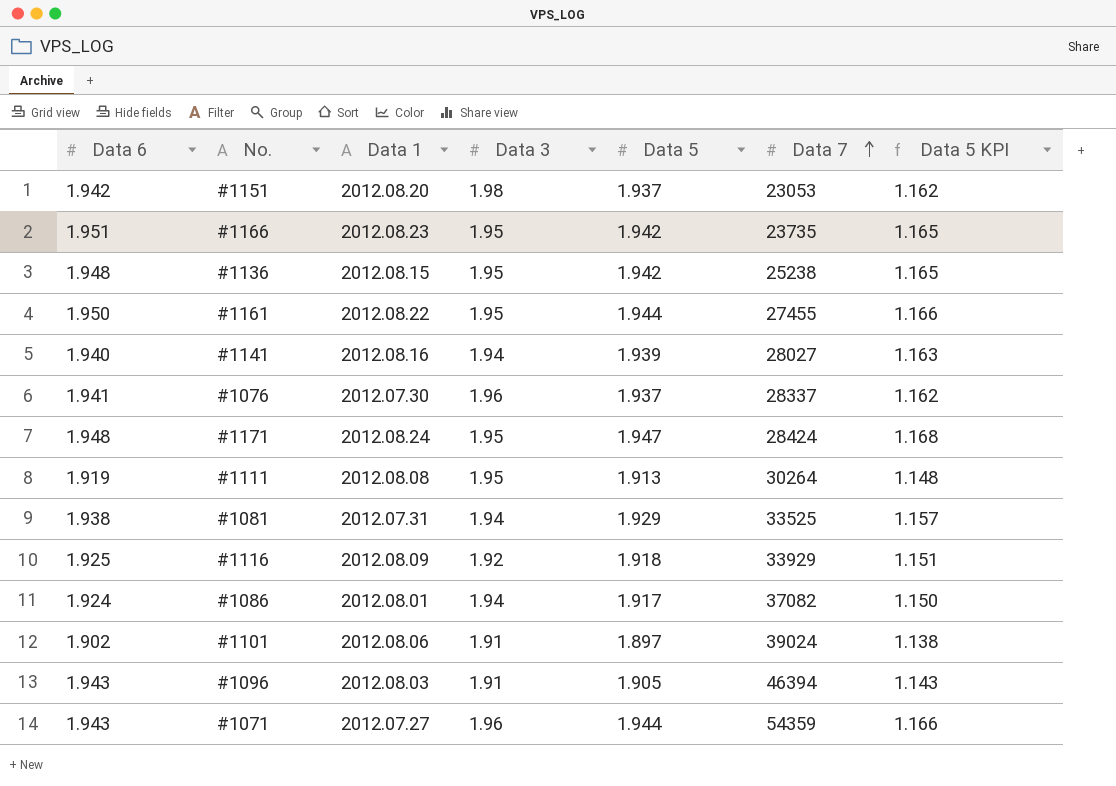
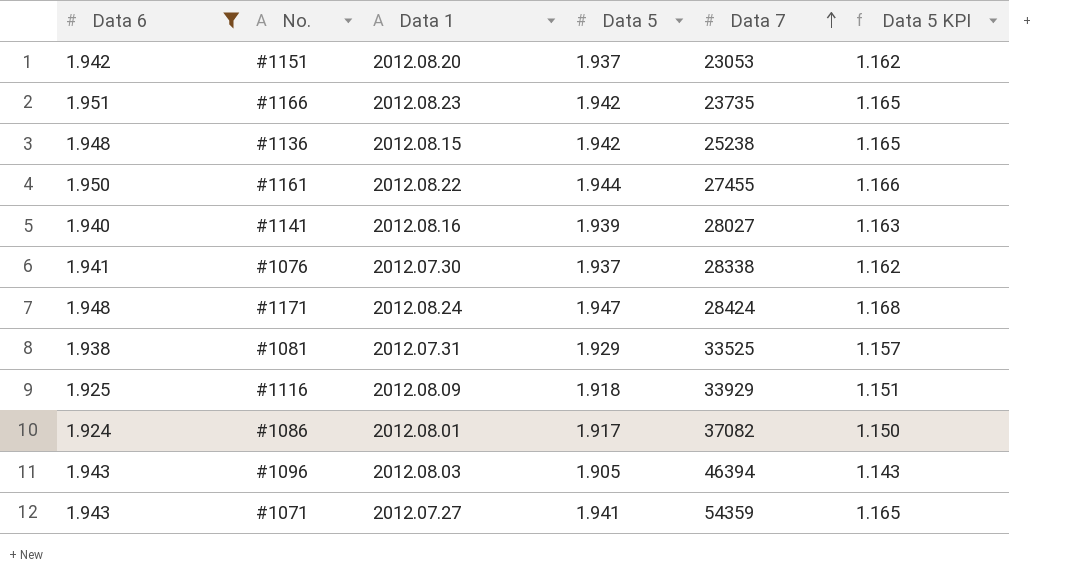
filter: none -> Data 6 >= 1.924
column Data 3 | position: 4 -> none
#1076 | Data 7: 28337 -> 28338
#1071 | Data 5: 1.944 -> 1.941
#1071 | Data 5 KPI: 1.166 -> 1.165

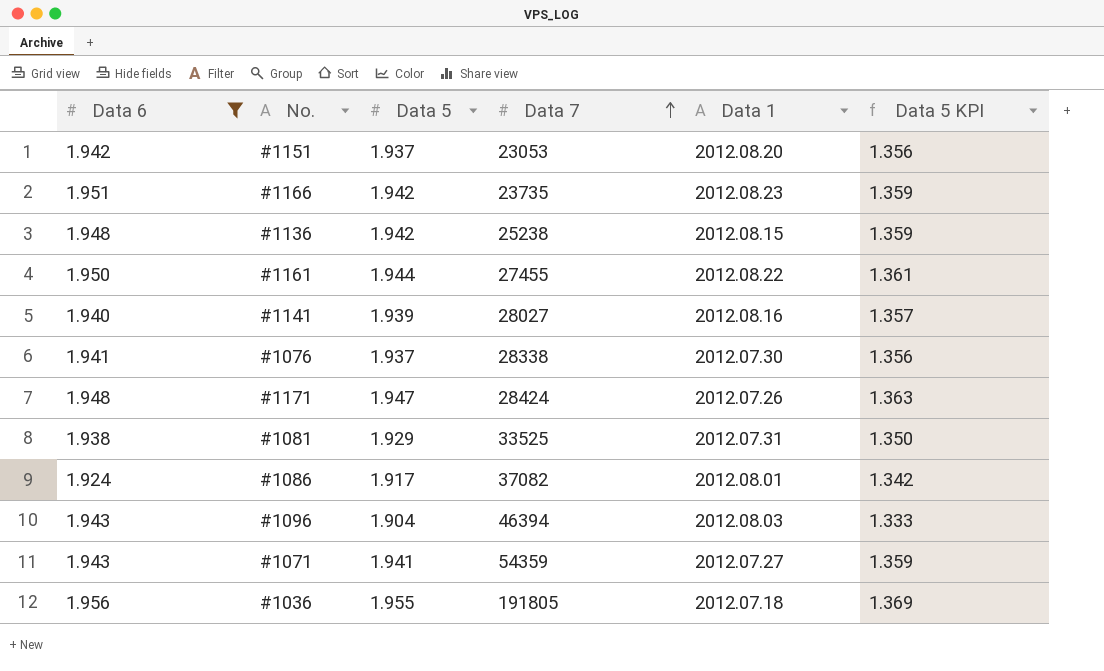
column Data 1 | position: 3 -> 5
column Data 5 KPI | formula: [Data 5] * 0.6 -> [Data 5] * 0.7
row #1116: 1.925 | 2012.08.09 | 1.918 | 33929 | 1.151 -> none
#1171 | Data 1: 2012.08.24 -> 2012.07.26
#1096 | Data 5: 1.905 -> 1.904
row #1036: none -> 1.956 | 1.955 | 191805 | 2012.07.18 | 1.369

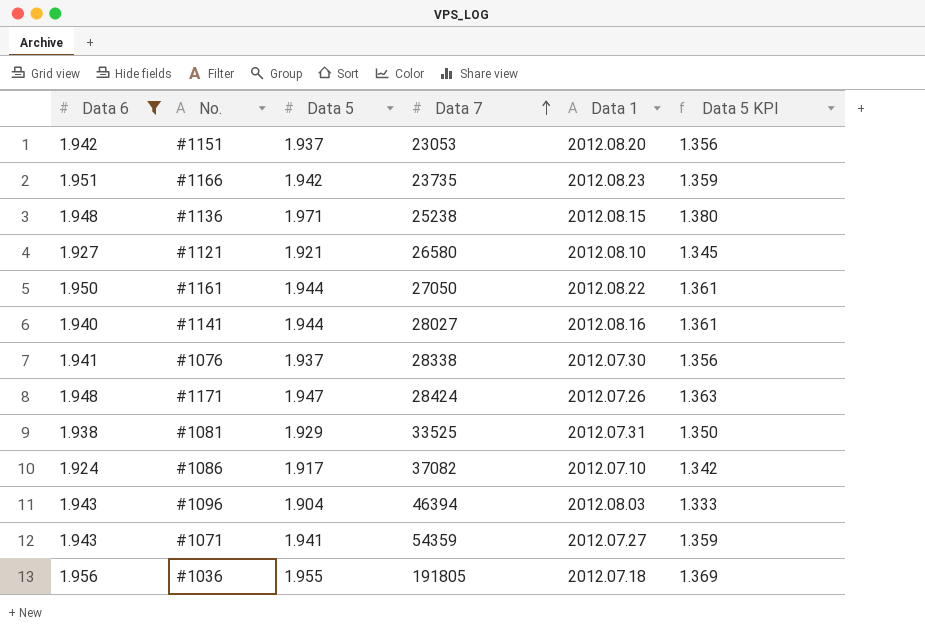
#1136 | Data 5: 1.942 -> 1.971
#1136 | Data 5 KPI: 1.359 -> 1.380
row #1121: none -> 1.927 | 1.921 | 26580 | 2012.08.10 | 1.345
#1161 | Data 7: 27455 -> 27050
#1141 | Data 5: 1.939 -> 1.944
#1141 | Data 5 KPI: 1.357 -> 1.361
#1086 | Data 1: 2012.08.01 -> 2012.07.10

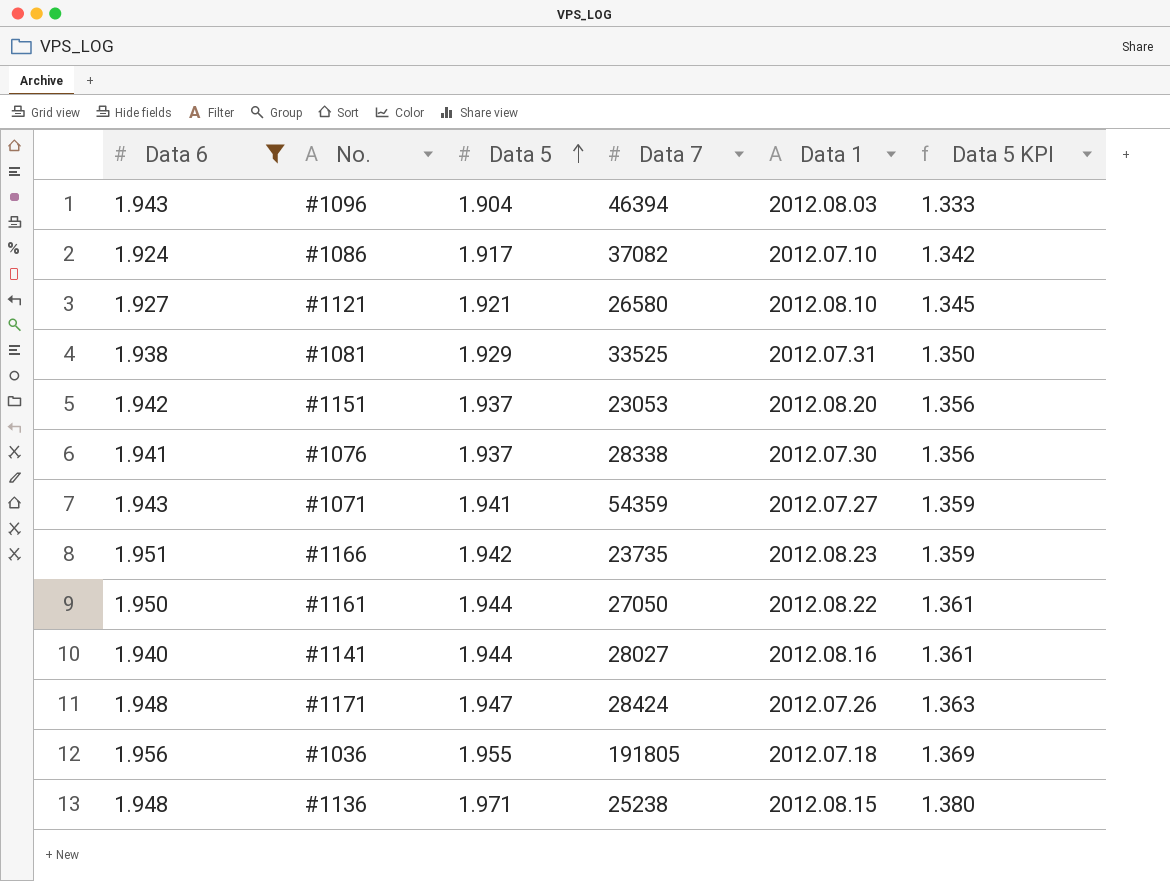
row order: Data 7 ascending -> Data 5 ascending

